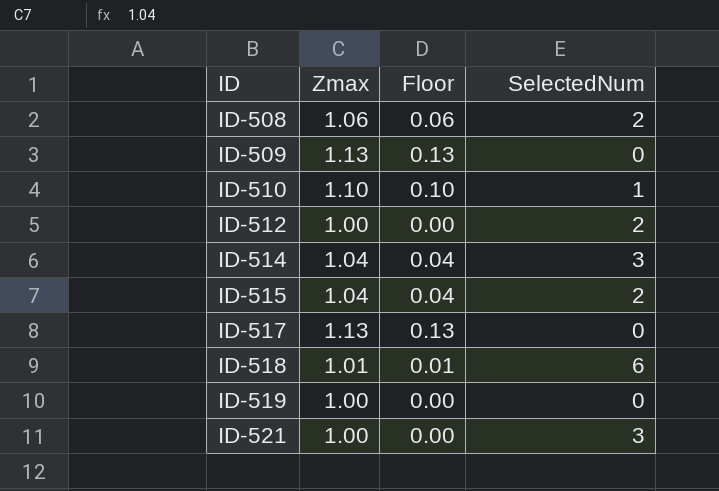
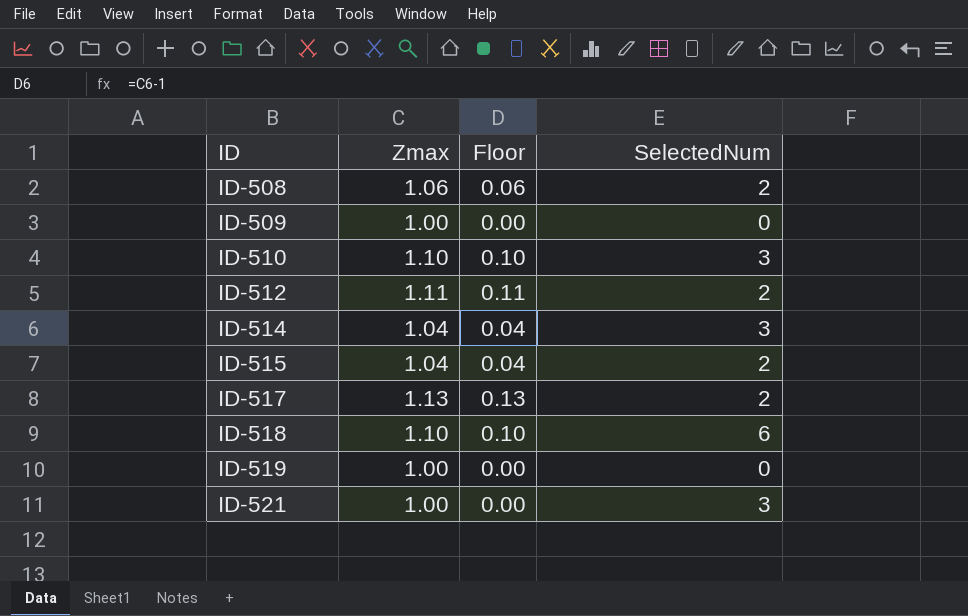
ID-509 | Zmax: 1.13 -> 1.00
ID-509 | Floor: 0.13 -> 0.00
ID-510 | SelectedNum: 1 -> 3
ID-512 | Zmax: 1.00 -> 1.11
ID-512 | Floor: 0.00 -> 0.11
ID-517 | SelectedNum: 0 -> 2
ID-518 | Zmax: 1.01 -> 1.10
ID-518 | Floor: 0.01 -> 0.10

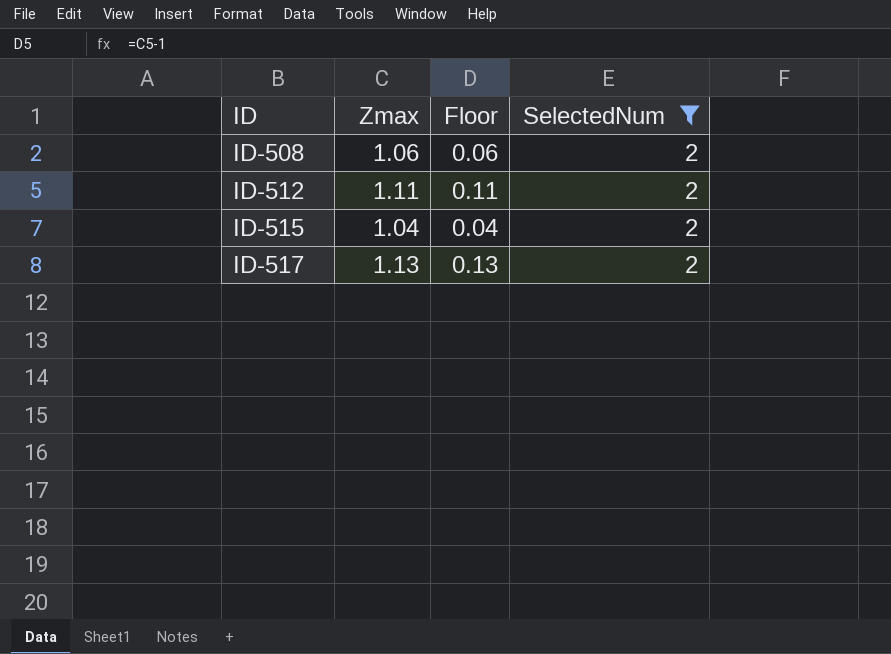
filter: none -> SelectedNum = 2

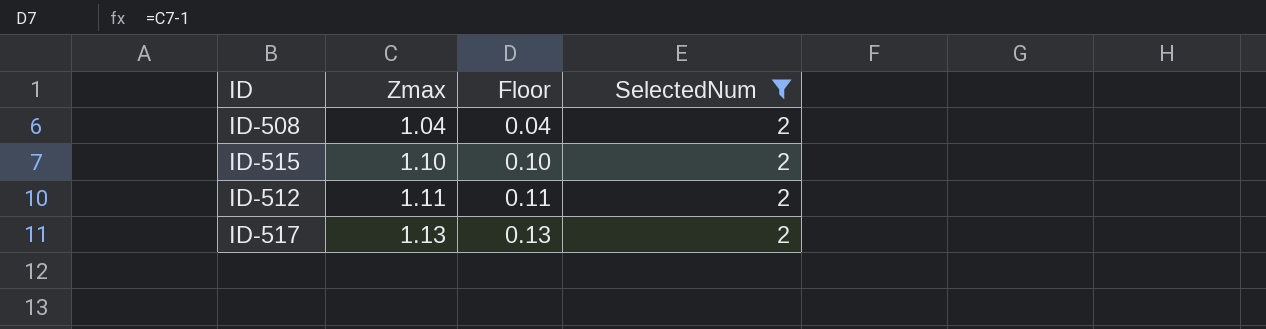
row order: ID ascending -> Zmax ascending
ID-508 | Zmax: 1.06 -> 1.04
ID-508 | Floor: 0.06 -> 0.04
ID-515 | Zmax: 1.04 -> 1.10
ID-515 | Floor: 0.04 -> 0.10

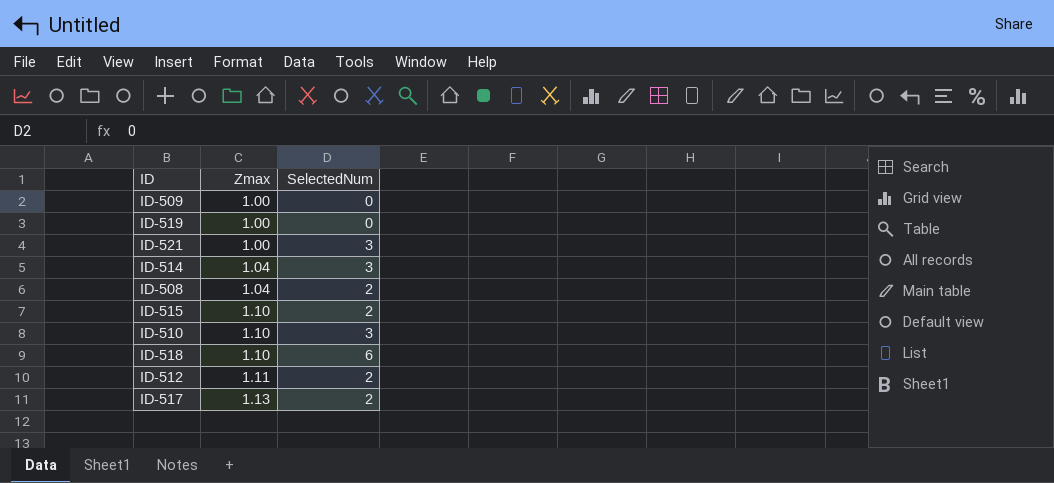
filter: SelectedNum = 2 -> none
column Floor | formula: [Zmax] - 1 -> none

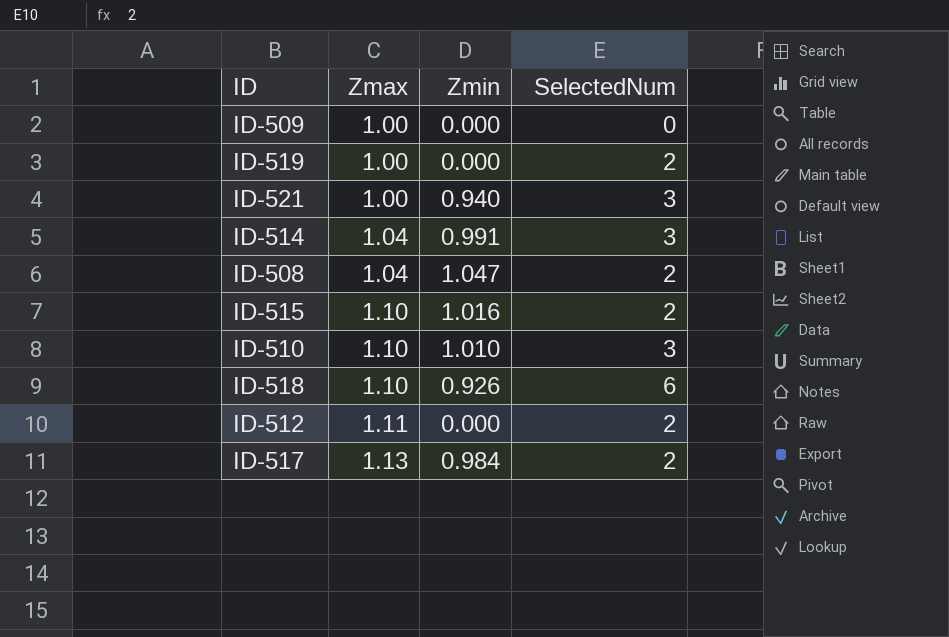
column Zmin | position: none -> 3
ID-519 | SelectedNum: 0 -> 2

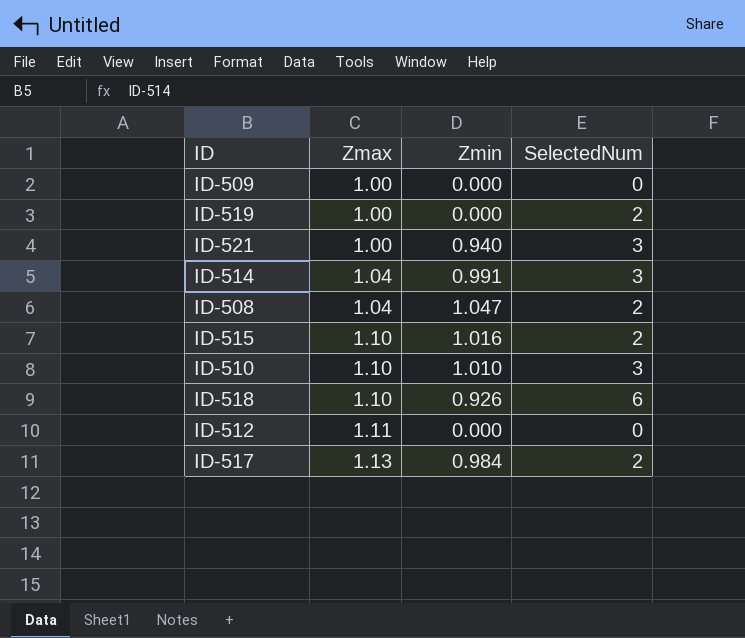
ID-512 | SelectedNum: 2 -> 0

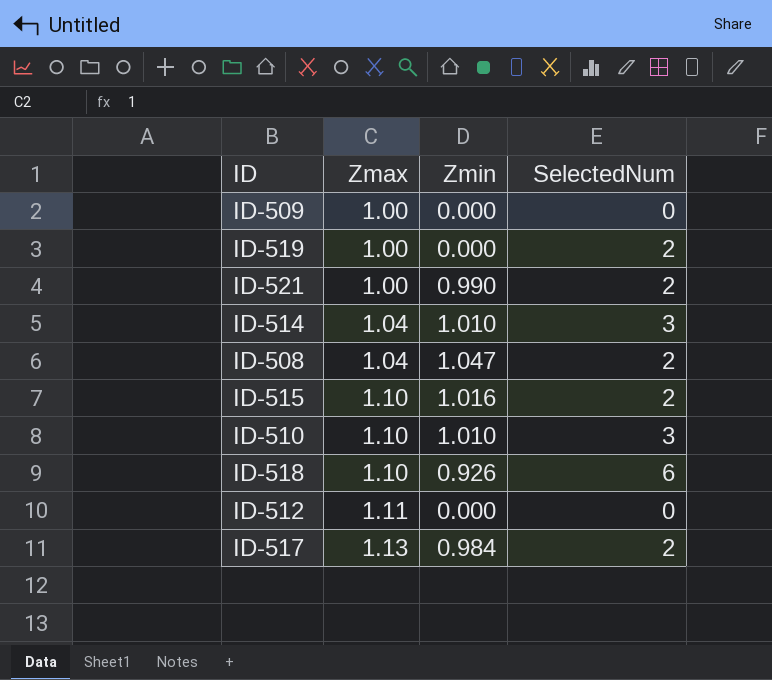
ID-521 | Zmin: 0.940 -> 0.990
ID-521 | SelectedNum: 3 -> 2
ID-514 | Zmin: 0.991 -> 1.010

